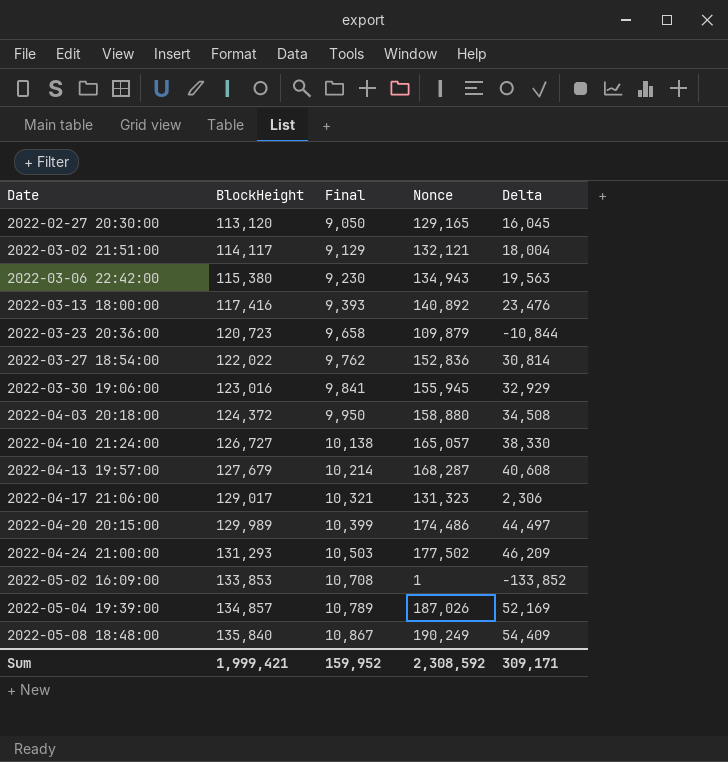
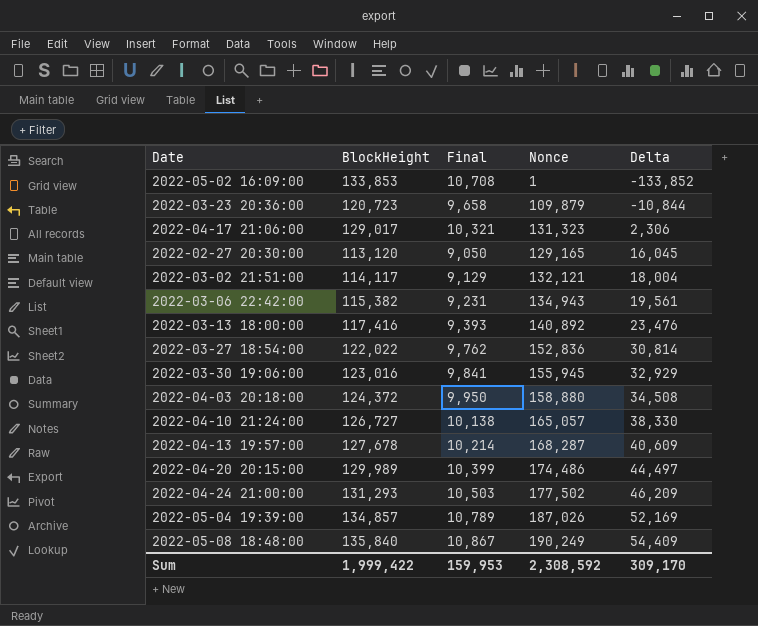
row order: Date ascending -> Delta ascending
2022-03-06 22:42:00 | BlockHeight: 115,380 -> 115,382
2022-03-06 22:42:00 | Final: 9,230 -> 9,231
2022-03-06 22:42:00 | Delta: 19,563 -> 19,561
2022-04-13 19:57:00 | BlockHeight: 127,679 -> 127,678
2022-04-13 19:57:00 | Delta: 40,608 -> 40,609
Sum | BlockHeight: 1,999,421 -> 1,999,422
Sum | Final: 159,952 -> 159,953
Sum | Delta: 309,171 -> 309,170

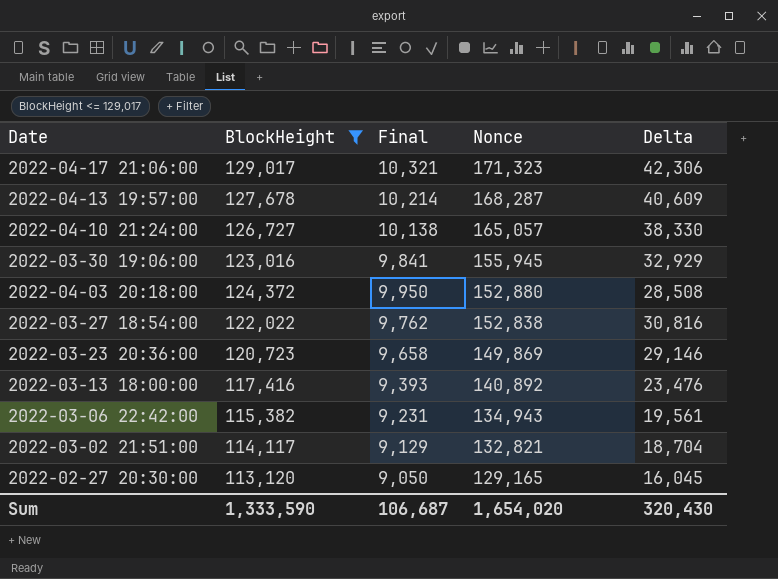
filter: none -> BlockHeight <= 129,017
row order: Delta ascending -> Nonce descending
2022-04-17 21:06:00 | Nonce: 131,323 -> 171,323
2022-04-17 21:06:00 | Delta: 2,306 -> 42,306
2022-04-03 20:18:00 | Nonce: 158,880 -> 152,880
2022-04-03 20:18:00 | Delta: 34,508 -> 28,508
2022-03-27 18:54:00 | Nonce: 152,836 -> 152,838
2022-03-27 18:54:00 | Delta: 30,814 -> 30,816
2022-03-23 20:36:00 | Nonce: 109,879 -> 149,869
2022-03-23 20:36:00 | Delta: -10,844 -> 29,146
2022-03-02 21:51:00 | Nonce: 132,121 -> 132,821
2022-03-02 21:51:00 | Delta: 18,004 -> 18,704
Sum | BlockHeight: 1,999,422 -> 1,333,590
Sum | Final: 159,953 -> 106,687
Sum | Nonce: 2,308,592 -> 1,654,020
Sum | Delta: 309,170 -> 320,430

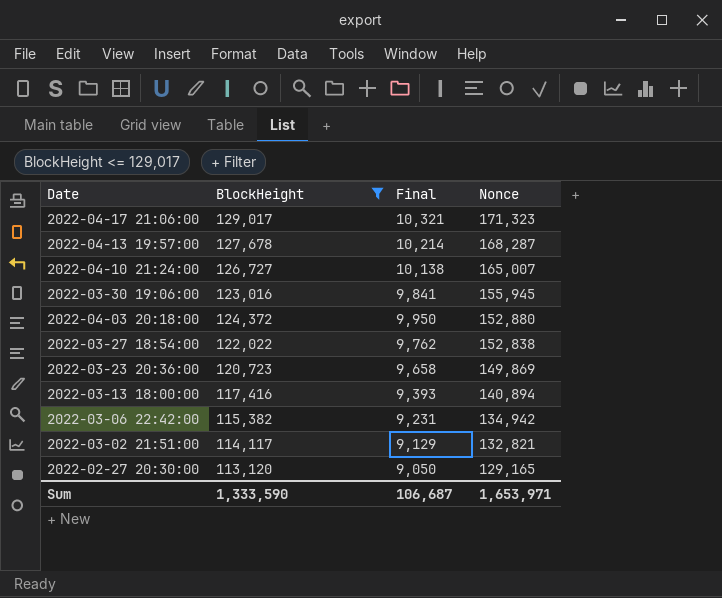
column Delta | formula: [Nonce] - [BlockHeight] -> none
2022-04-10 21:24:00 | Nonce: 165,057 -> 165,007
2022-03-13 18:00:00 | Nonce: 140,892 -> 140,894
2022-03-06 22:42:00 | Nonce: 134,943 -> 134,942
Sum | Nonce: 1,654,020 -> 1,653,971

